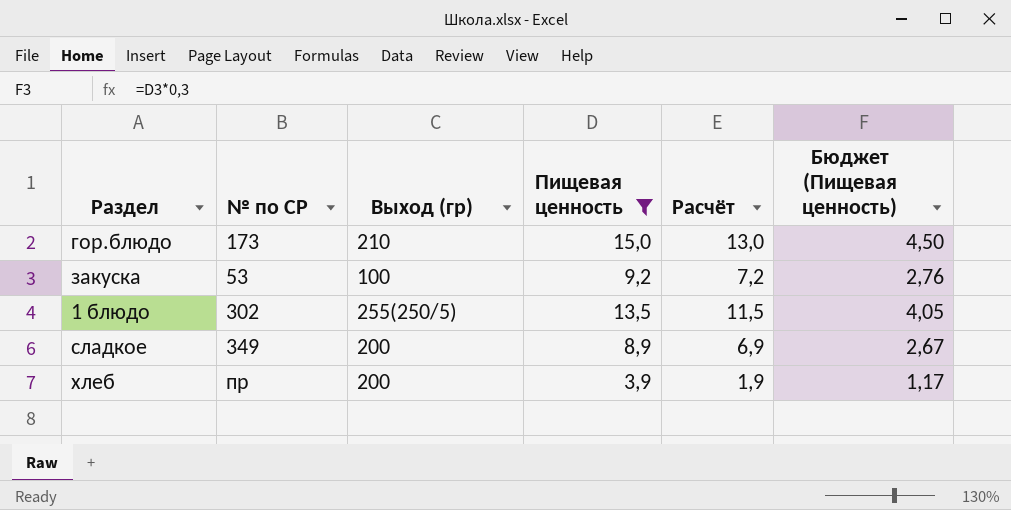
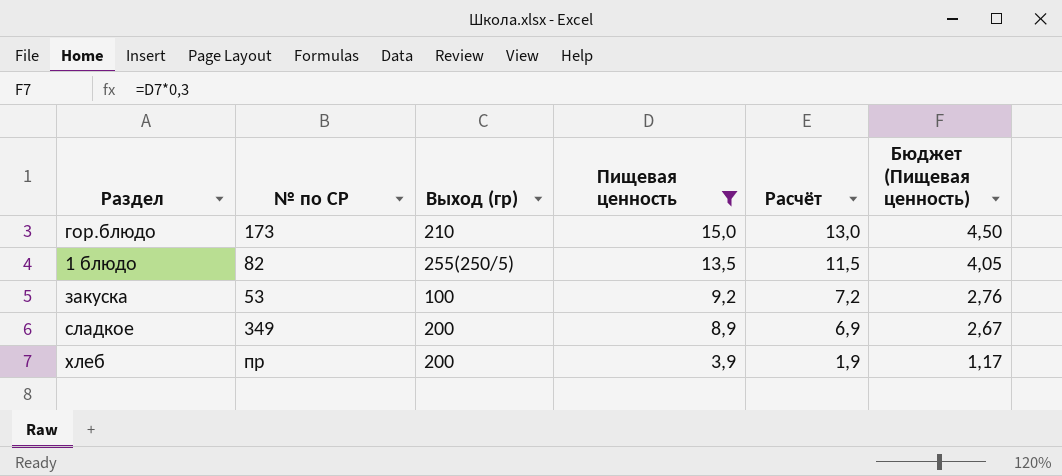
row order: none -> Пищевая ценность descending
1 блюдо | № по СР: 302 -> 82

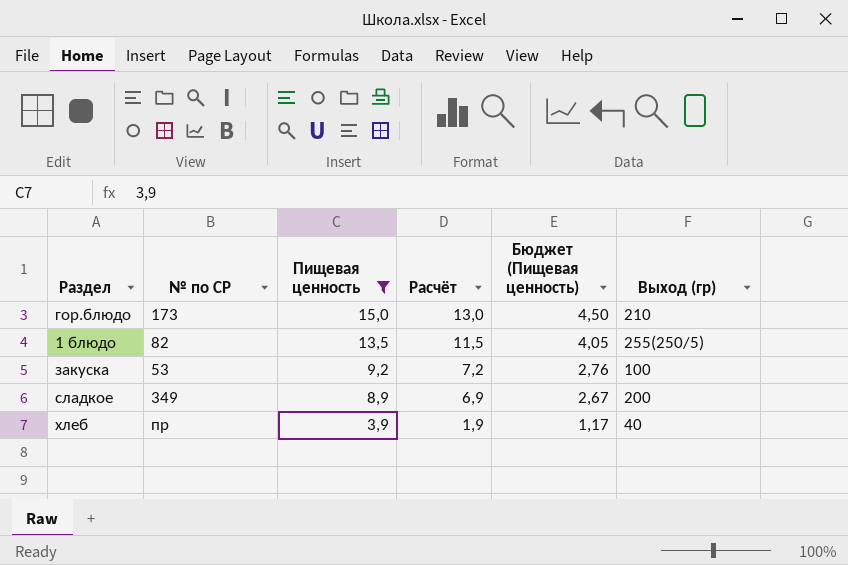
column Выход (гр) | position: 3 -> 6
хлеб | Выход (гр): 200 -> 40

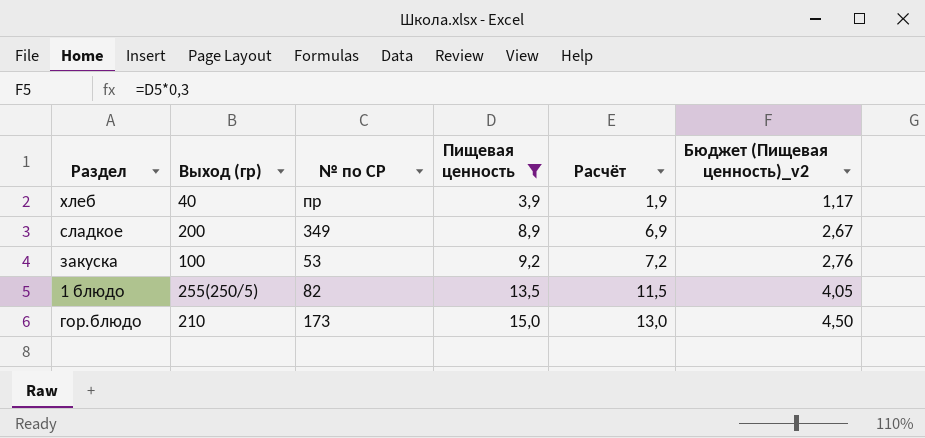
row order: Пищевая ценность descending -> Пищевая ценность ascending
column Выход (гр) | position: 6 -> 2
column name: Бюджет (Пищевая ценность) -> Бюджет (Пищевая ценность)_v2

